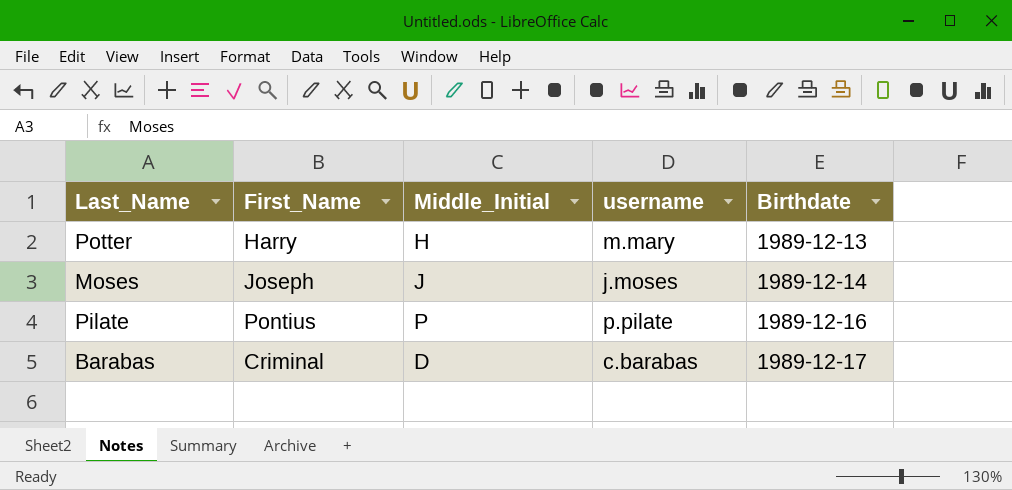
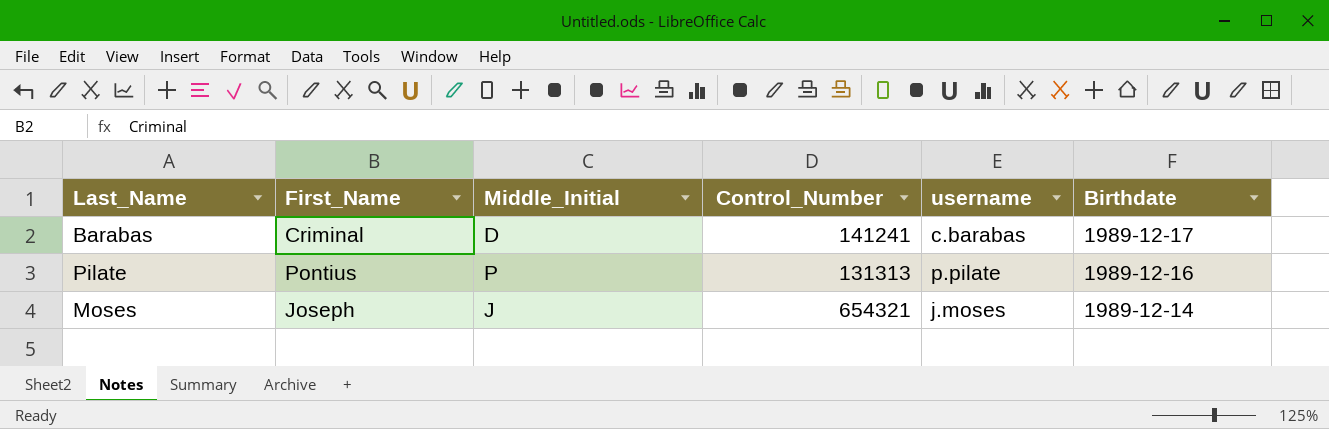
row order: Birthdate ascending -> Birthdate descending
column Control_Number | position: none -> 4
row Potter: Harry | H | m.mary | 1989-12-13 -> none

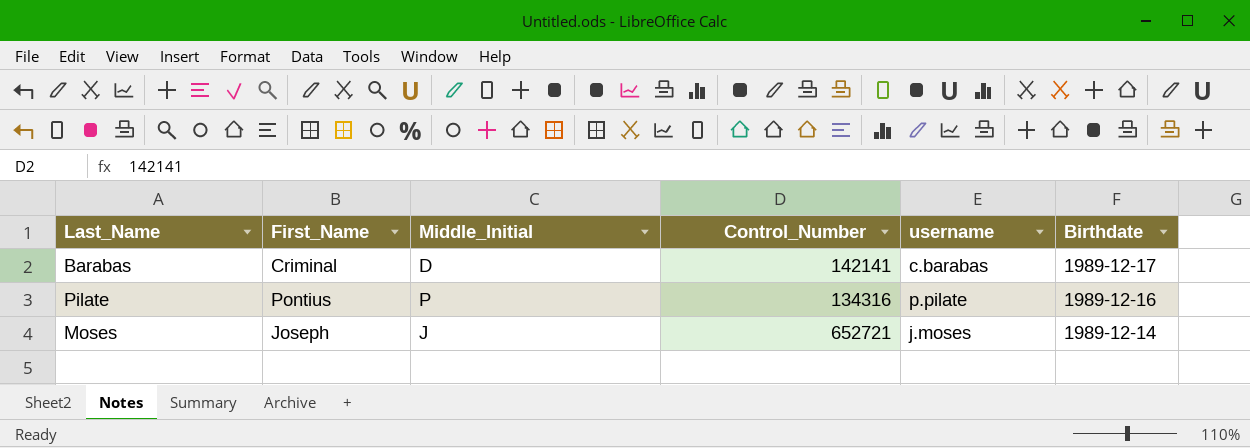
Barabas | Control_Number: 141241 -> 142141
Pilate | Control_Number: 131313 -> 134316
Moses | Control_Number: 654321 -> 652721

